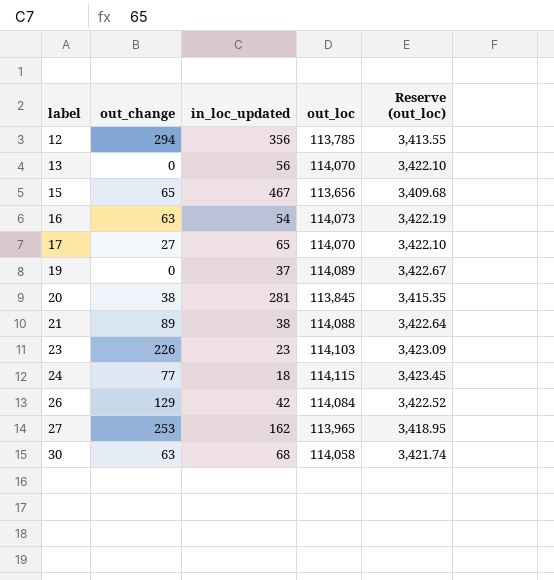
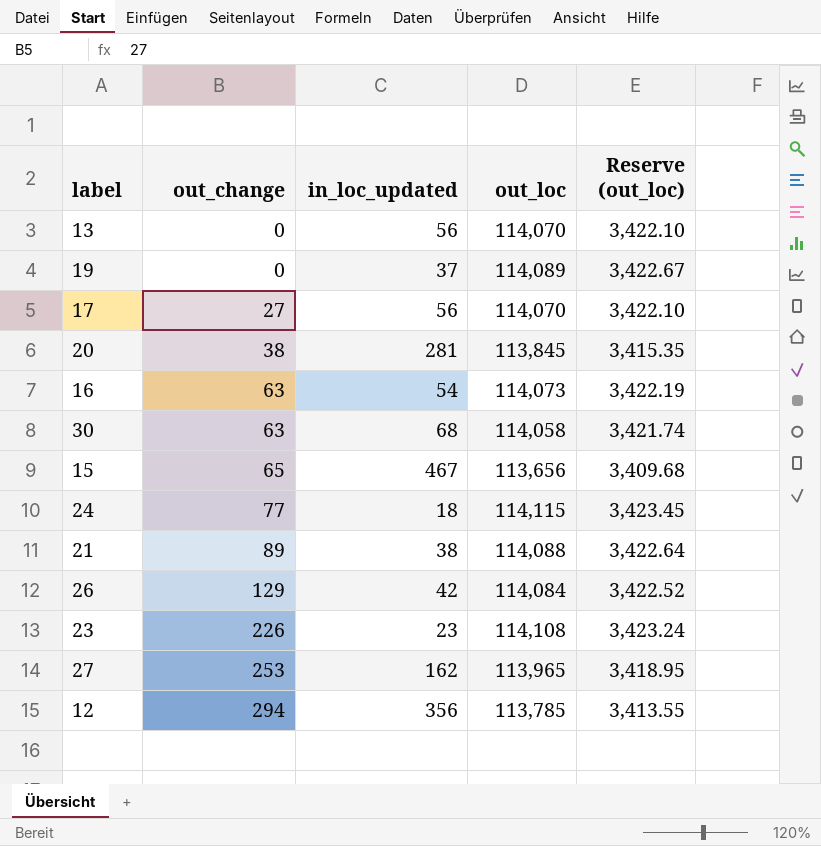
row order: label ascending -> out_change ascending
17 | in_loc_updated: 65 -> 56
23 | out_loc: 114,103 -> 114,108
23 | Reserve (out_loc): 3,423.09 -> 3,423.24

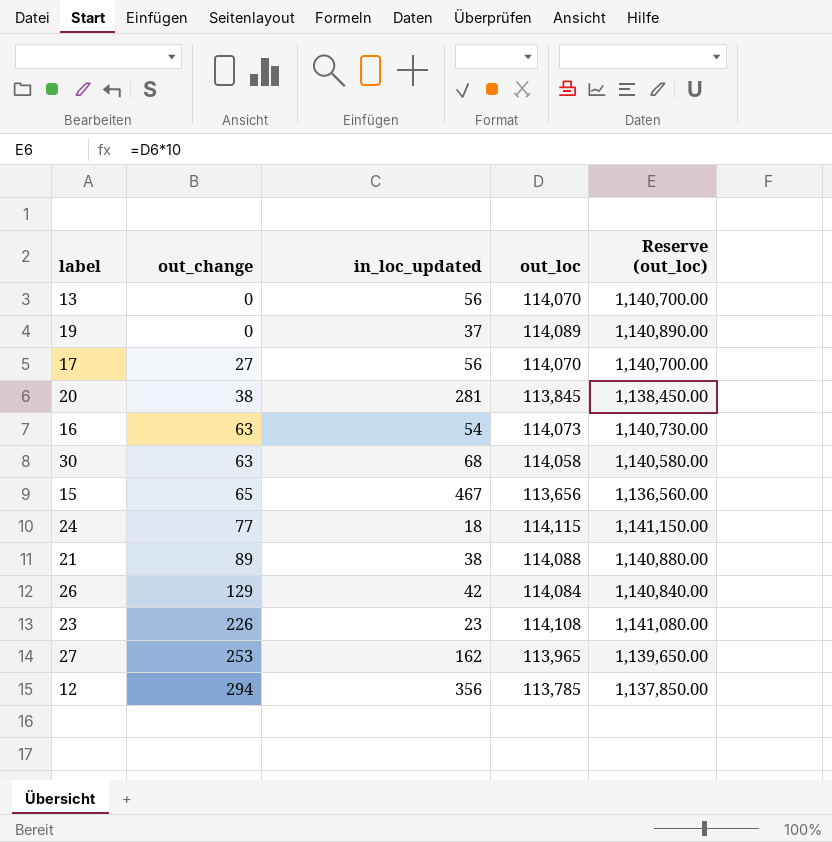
column Reserve (out_loc) | formula: [out_loc] * 0.03 -> [out_loc] * 10

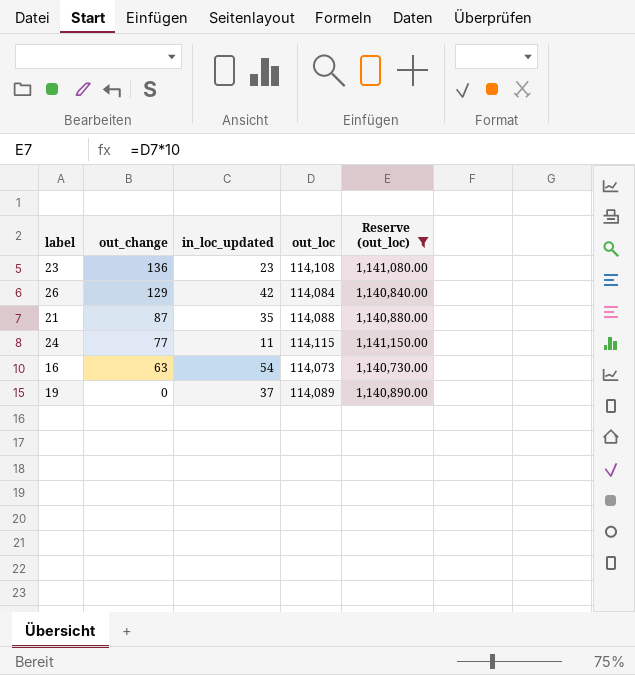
filter: none -> Reserve (out_loc) >= 1,140,730.00
row order: out_change ascending -> out_change descending
23 | out_change: 226 -> 136
21 | out_change: 89 -> 87
21 | in_loc_updated: 38 -> 35
24 | in_loc_updated: 18 -> 11

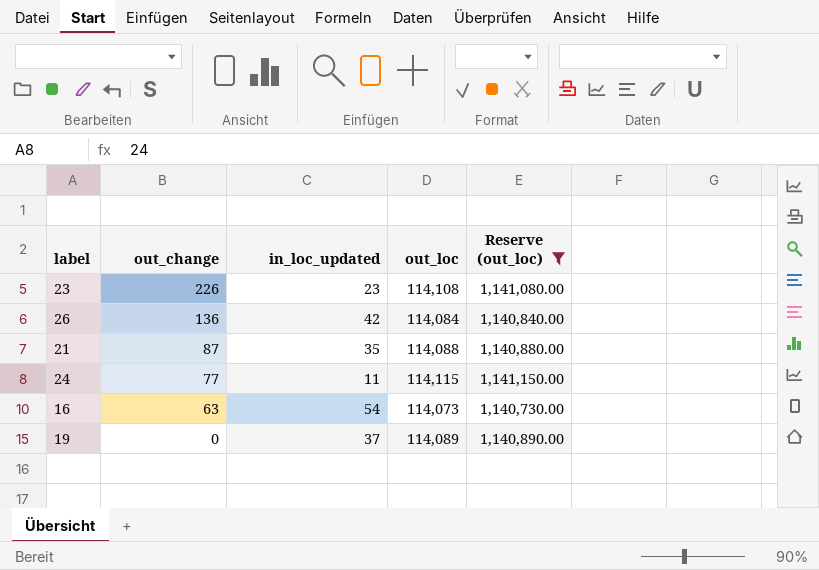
23 | out_change: 136 -> 226
26 | out_change: 129 -> 136

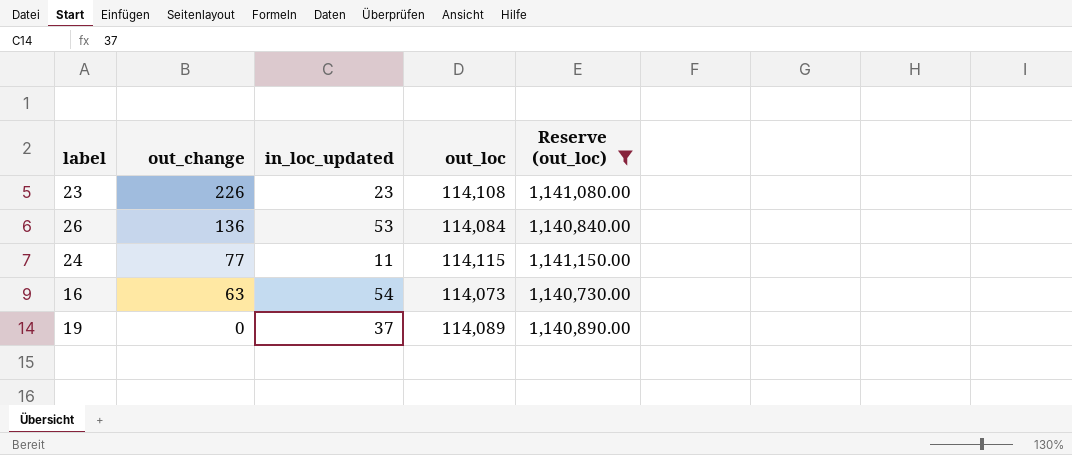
row 21: 87 | 35 | 114,088 | 1,140,880.00 -> none
26 | in_loc_updated: 42 -> 53

